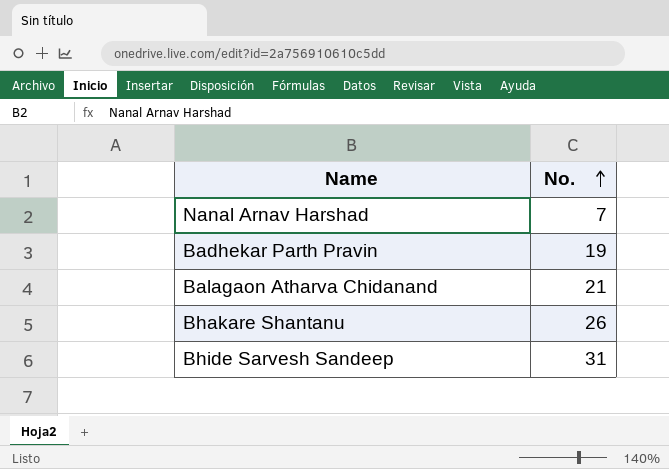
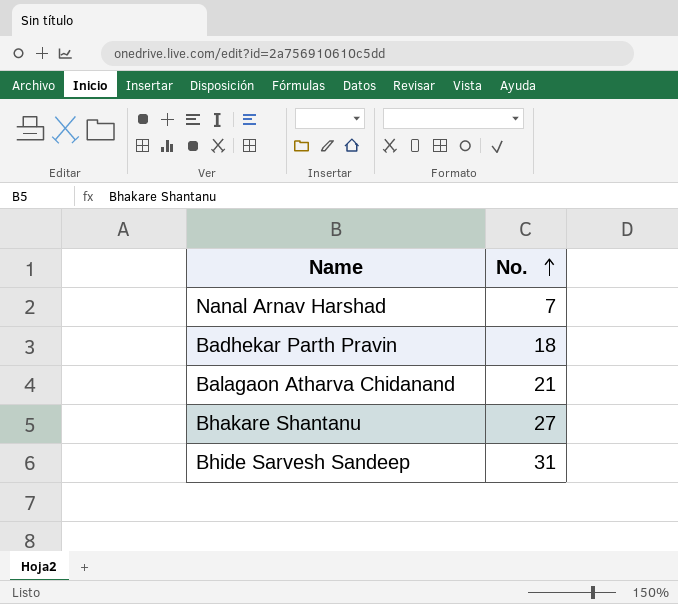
Badhekar Parth Pravin | No.: 19 -> 18
Bhakare Shantanu | No.: 26 -> 27

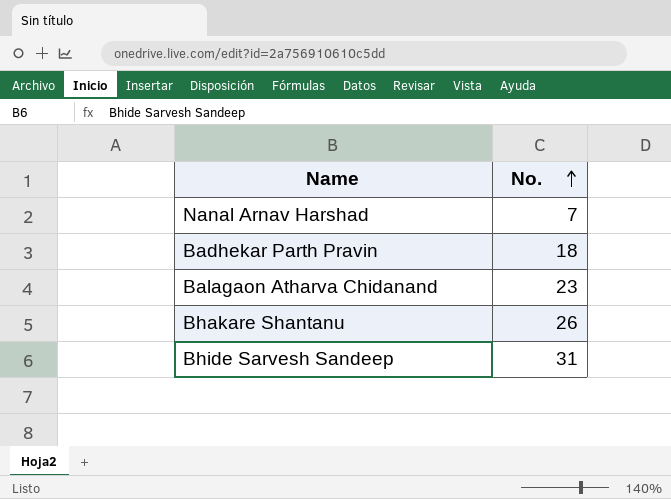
Balagaon Atharva Chidanand | No.: 21 -> 23
Bhakare Shantanu | No.: 27 -> 26

